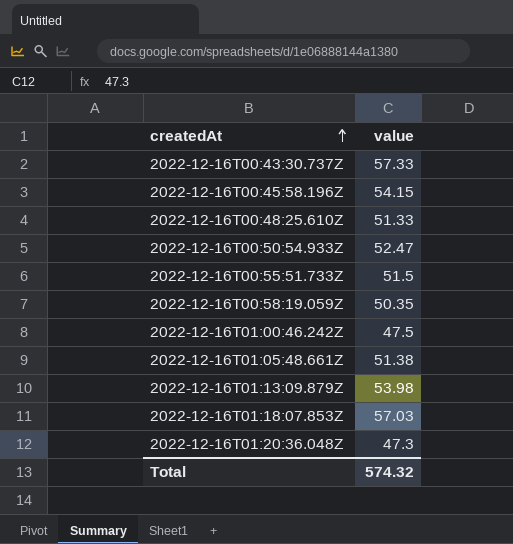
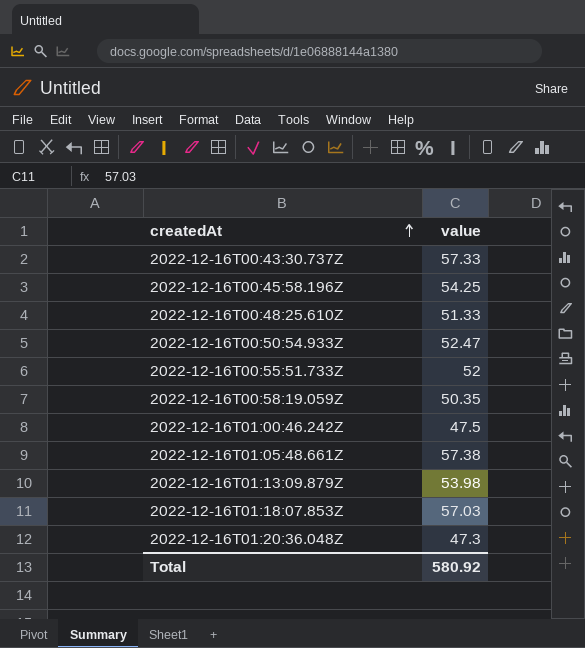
2022-12-16T00:45:58.196Z | value: 54.15 -> 54.25
2022-12-16T00:55:51.733Z | value: 51.5 -> 52
2022-12-16T01:05:48.661Z | value: 51.38 -> 57.38
Total | value: 574.32 -> 580.92

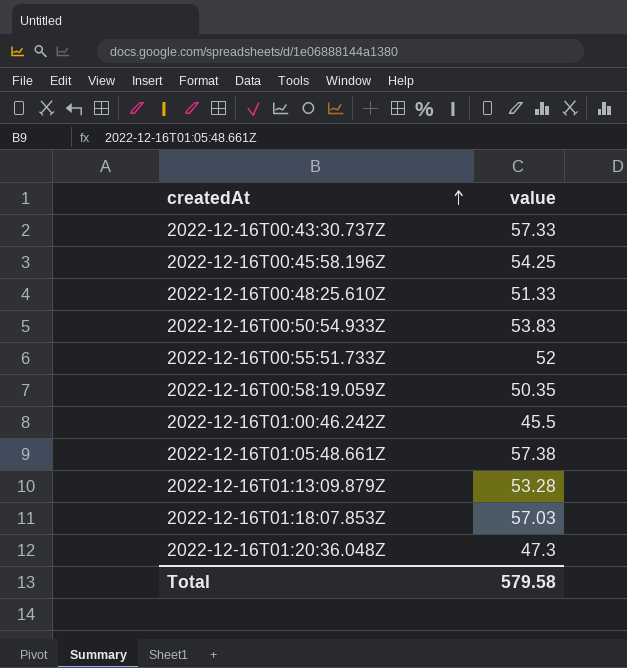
2022-12-16T00:50:54.933Z | value: 52.47 -> 53.83
2022-12-16T01:00:46.242Z | value: 47.5 -> 45.5
2022-12-16T01:13:09.879Z | value: 53.98 -> 53.28
Total | value: 580.92 -> 579.58

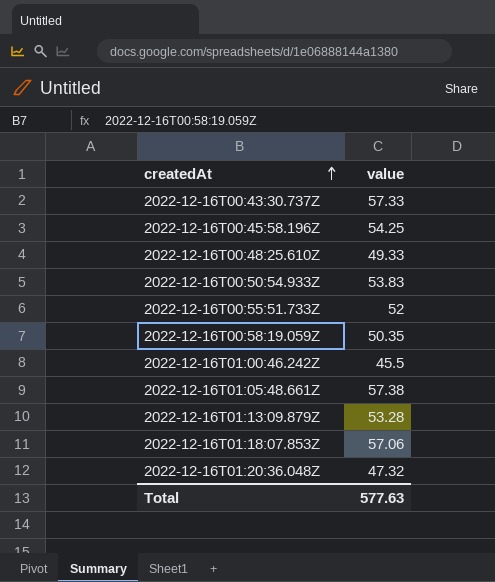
2022-12-16T00:48:25.610Z | value: 51.33 -> 49.33
2022-12-16T01:18:07.853Z | value: 57.03 -> 57.06
2022-12-16T01:20:36.048Z | value: 47.3 -> 47.32
Total | value: 579.58 -> 577.63

